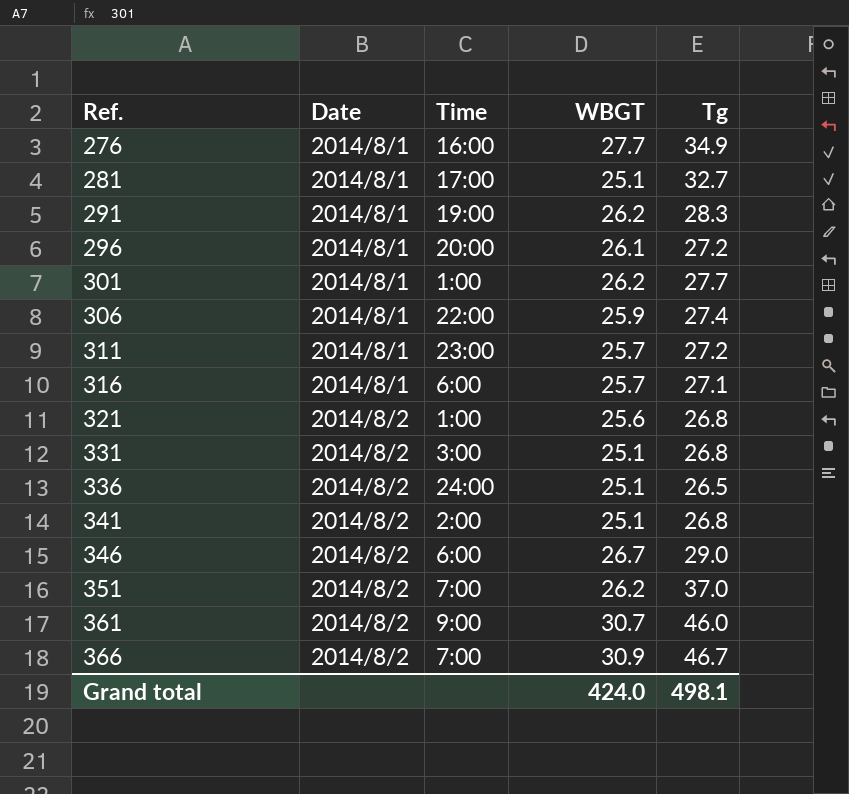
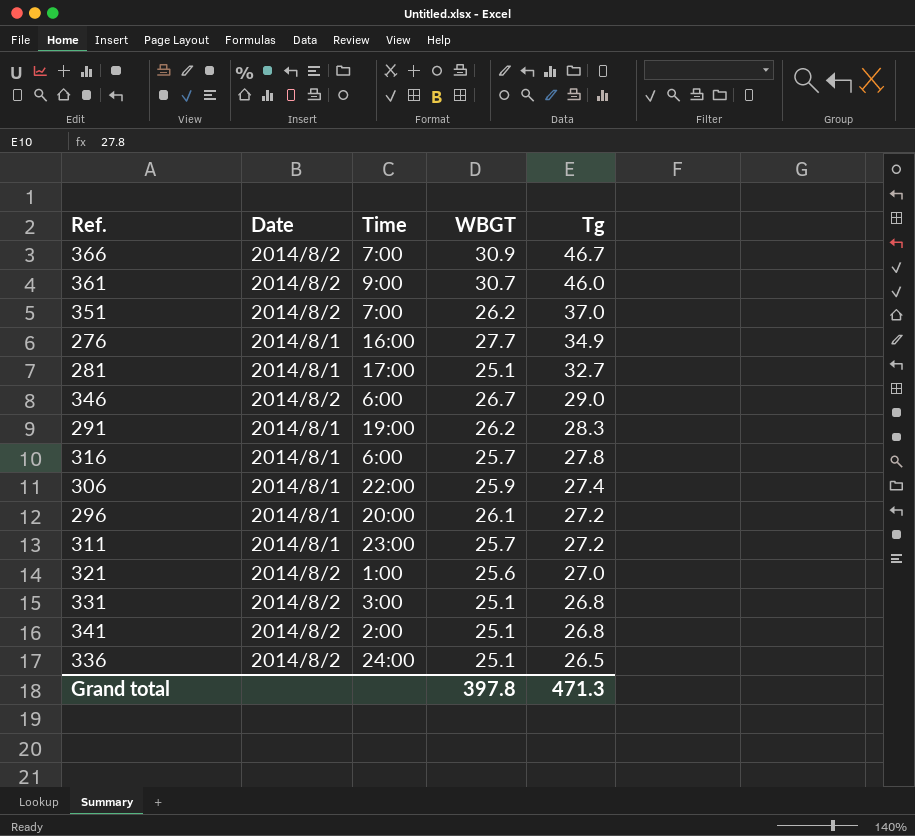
row order: Ref. ascending -> Tg descending
row 301: 2014/8/1 | 1:00 | 26.2 | 27.7 -> none
316 | Tg: 27.1 -> 27.8
321 | Tg: 26.8 -> 27.0
Grand total | WBGT: 424.0 -> 397.8
Grand total | Tg: 498.1 -> 471.3

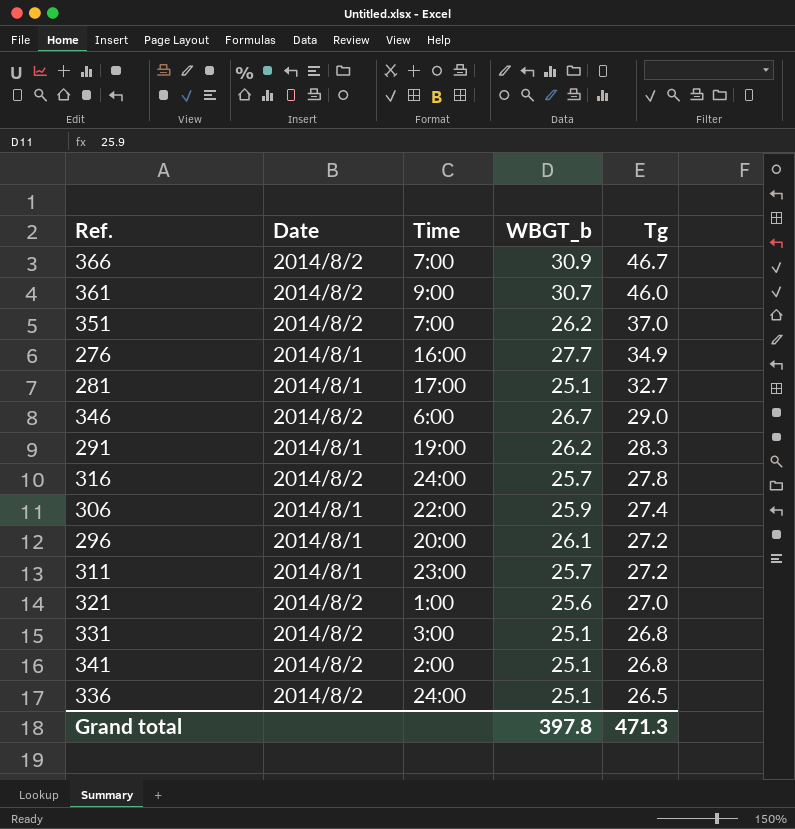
column name: WBGT -> WBGT_b
316 | Date: 2014/8/1 -> 2014/8/2
316 | Time: 6:00 -> 24:00

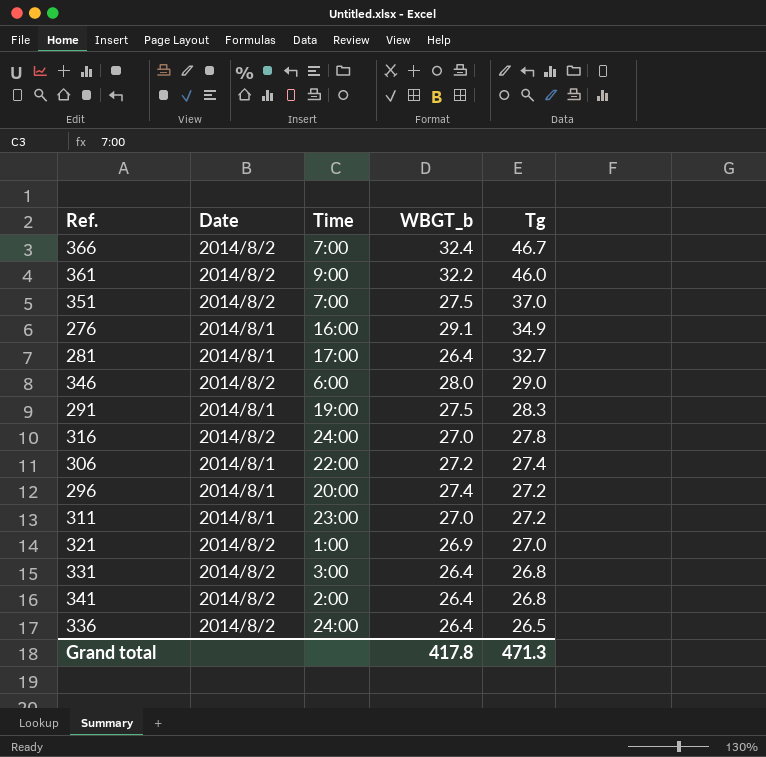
366 | WBGT_b: 30.9 -> 32.4
361 | WBGT_b: 30.7 -> 32.2
351 | WBGT_b: 26.2 -> 27.5
276 | WBGT_b: 27.7 -> 29.1
281 | WBGT_b: 25.1 -> 26.4
346 | WBGT_b: 26.7 -> 28.0
291 | WBGT_b: 26.2 -> 27.5
316 | WBGT_b: 25.7 -> 27.0
306 | WBGT_b: 25.9 -> 27.2
296 | WBGT_b: 26.1 -> 27.4
311 | WBGT_b: 25.7 -> 27.0
321 | WBGT_b: 25.6 -> 26.9
331 | WBGT_b: 25.1 -> 26.4
341 | WBGT_b: 25.1 -> 26.4
336 | WBGT_b: 25.1 -> 26.4
Grand total | WBGT_b: 397.8 -> 417.8

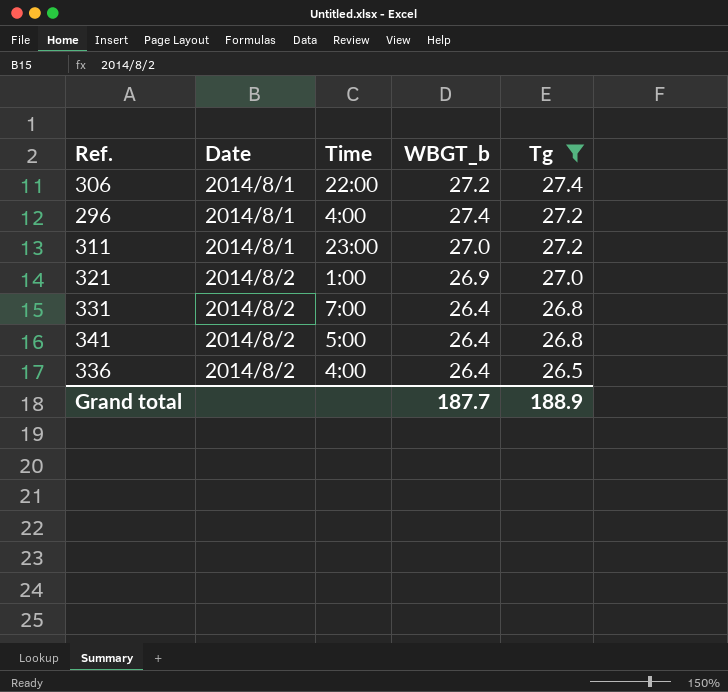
filter: none -> Tg <= 27.4
296 | Time: 20:00 -> 4:00
331 | Time: 3:00 -> 7:00
341 | Time: 2:00 -> 5:00
336 | Time: 24:00 -> 4:00
Grand total | WBGT_b: 417.8 -> 187.7
Grand total | Tg: 471.3 -> 188.9

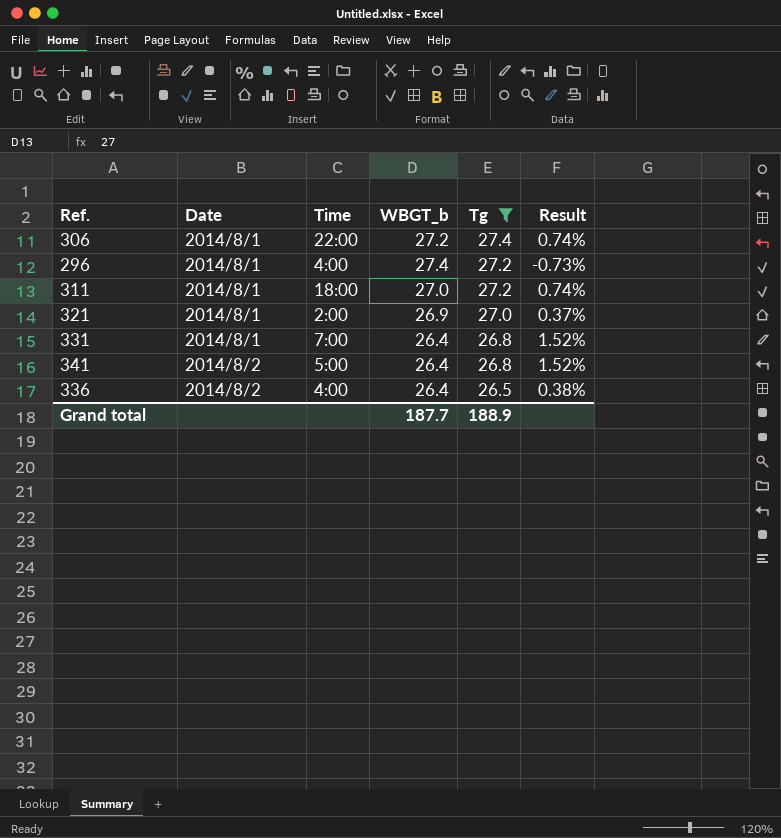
column Result | formula: none -> ([Tg] - [WBGT_b]) / [WBGT_b]
311 | Time: 23:00 -> 18:00
321 | Date: 2014/8/2 -> 2014/8/1
321 | Time: 1:00 -> 2:00
331 | Date: 2014/8/2 -> 2014/8/1

